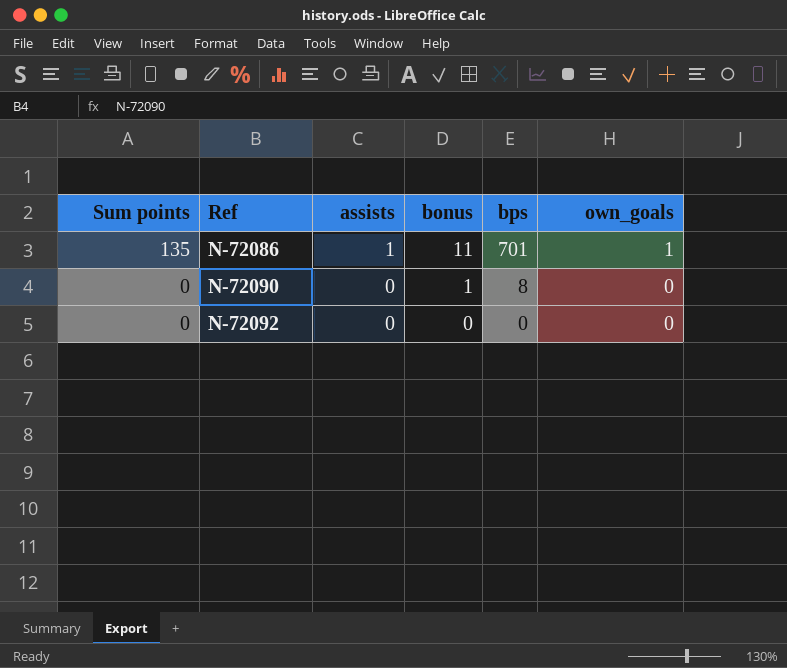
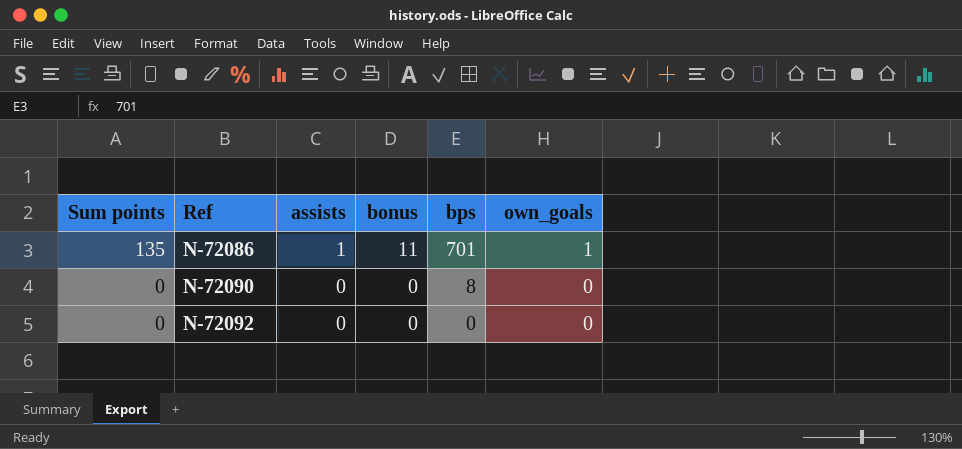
N-72090 | bonus: 1 -> 0

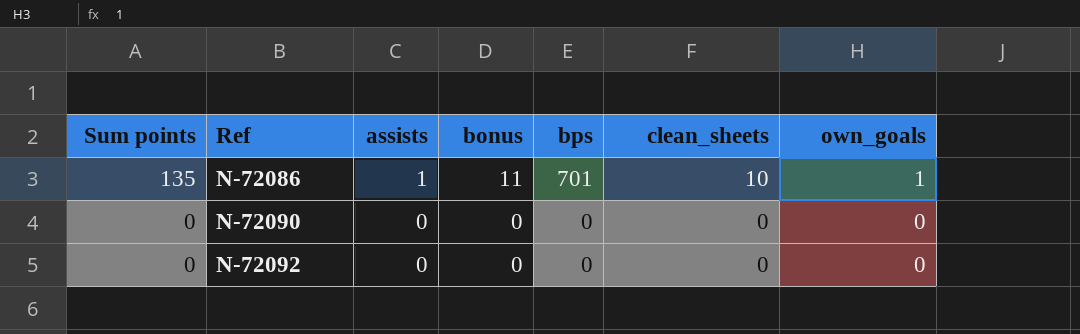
column clean_sheets | position: none -> 6
N-72090 | bps: 8 -> 0

